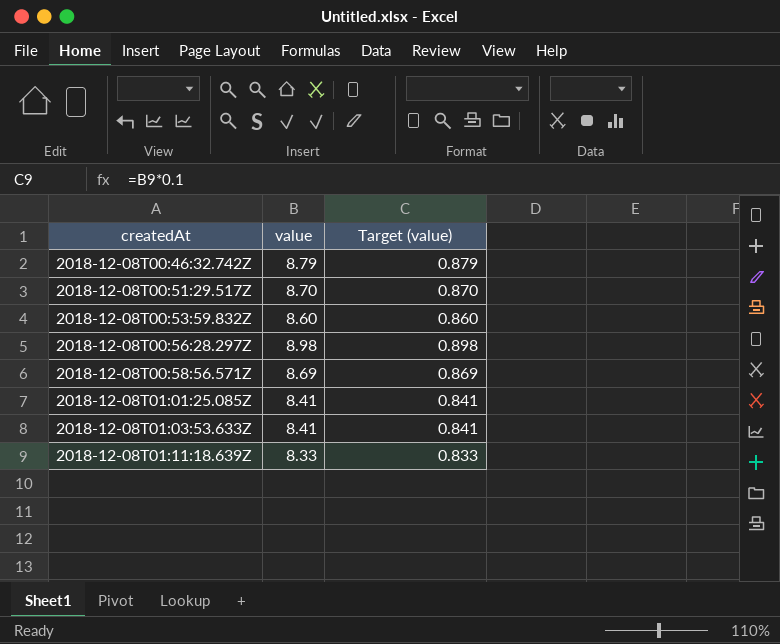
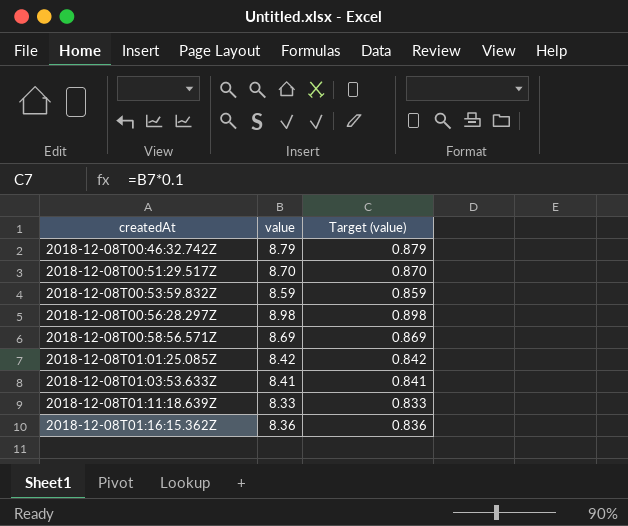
2018-12-08T00:53:59.832Z | value: 8.60 -> 8.59
2018-12-08T00:53:59.832Z | Target (value): 0.860 -> 0.859
2018-12-08T01:01:25.085Z | value: 8.41 -> 8.42
2018-12-08T01:01:25.085Z | Target (value): 0.841 -> 0.842
row 2018-12-08T01:16:15.362Z: none -> 8.36 | 0.836

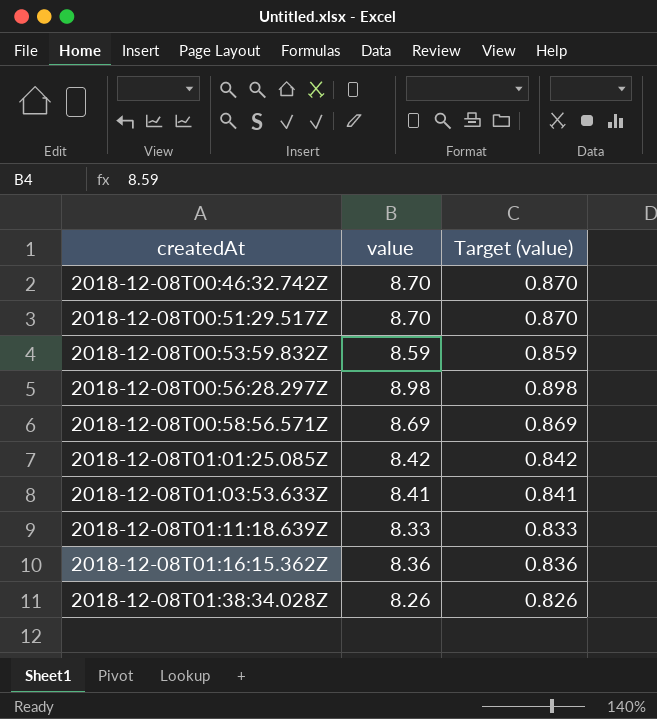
2018-12-08T00:46:32.742Z | value: 8.79 -> 8.70
2018-12-08T00:46:32.742Z | Target (value): 0.879 -> 0.870
row 2018-12-08T01:38:34.028Z: none -> 8.26 | 0.826

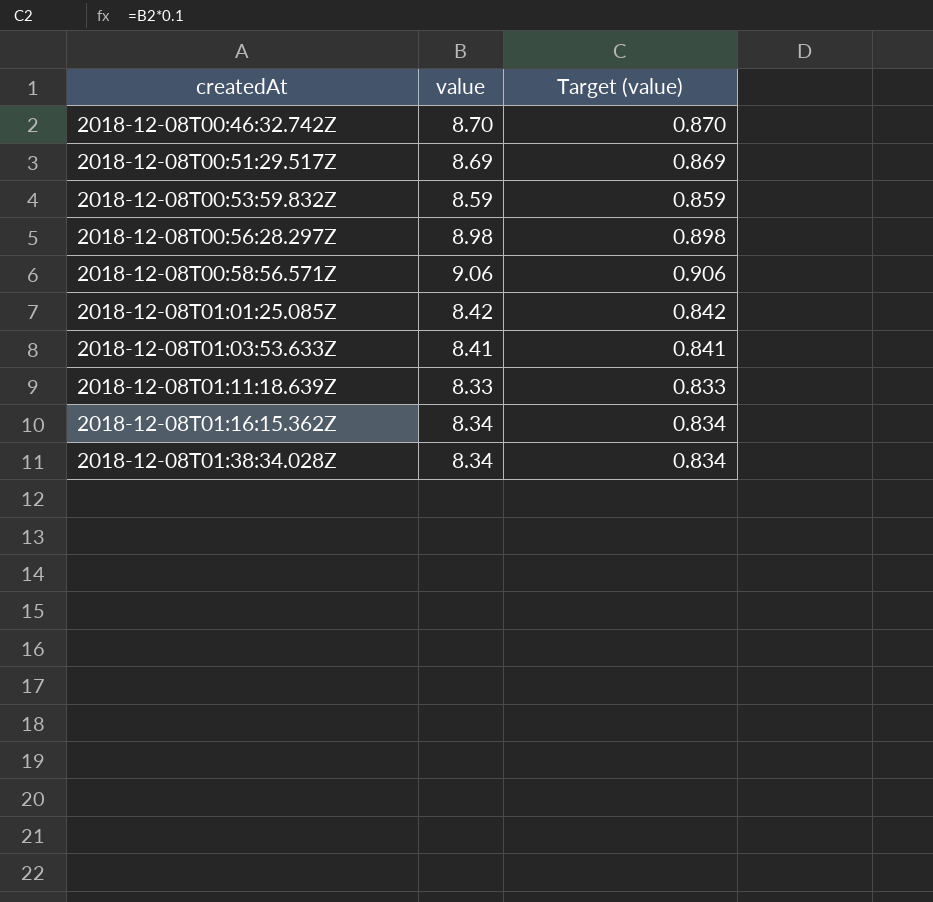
2018-12-08T00:51:29.517Z | value: 8.70 -> 8.69
2018-12-08T00:51:29.517Z | Target (value): 0.870 -> 0.869
2018-12-08T00:58:56.571Z | value: 8.69 -> 9.06
2018-12-08T00:58:56.571Z | Target (value): 0.869 -> 0.906
2018-12-08T01:16:15.362Z | value: 8.36 -> 8.34
2018-12-08T01:16:15.362Z | Target (value): 0.836 -> 0.834
2018-12-08T01:38:34.028Z | value: 8.26 -> 8.34
2018-12-08T01:38:34.028Z | Target (value): 0.826 -> 0.834

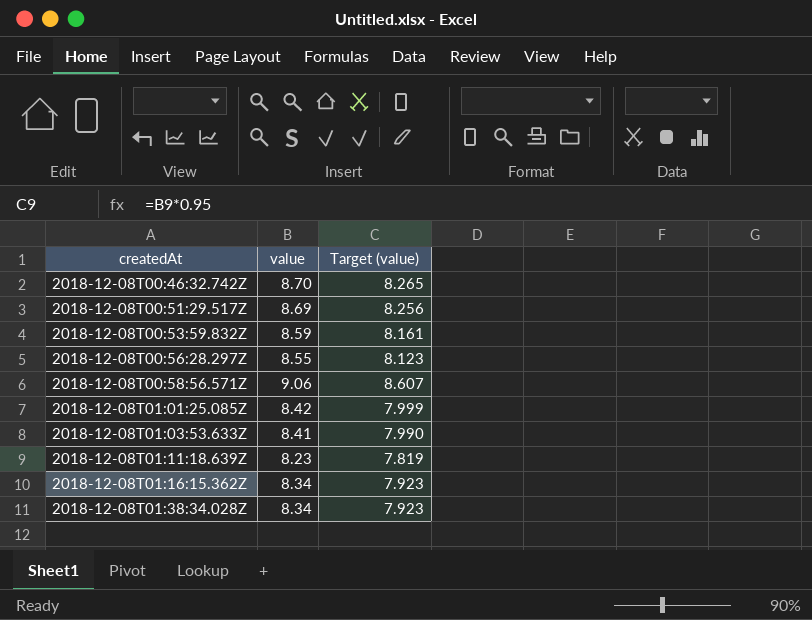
column Target (value) | formula: [value] * 0.1 -> [value] * 0.95
2018-12-08T00:56:28.297Z | value: 8.98 -> 8.55
2018-12-08T01:11:18.639Z | value: 8.33 -> 8.23

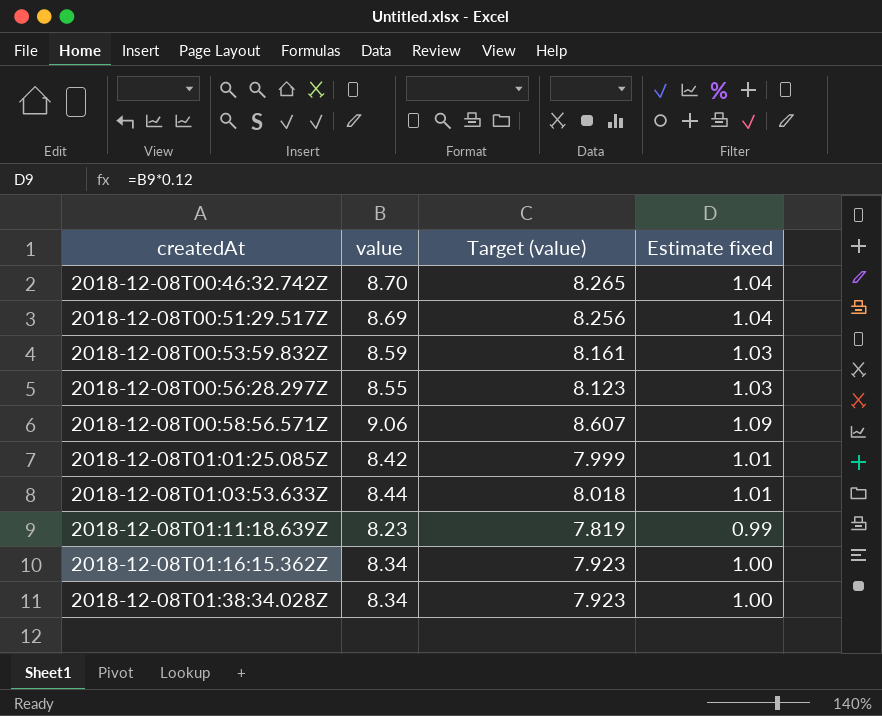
column Estimate fixed | formula: none -> [value] * 0.12
2018-12-08T01:03:53.633Z | value: 8.41 -> 8.44
2018-12-08T01:03:53.633Z | Target (value): 7.990 -> 8.018

